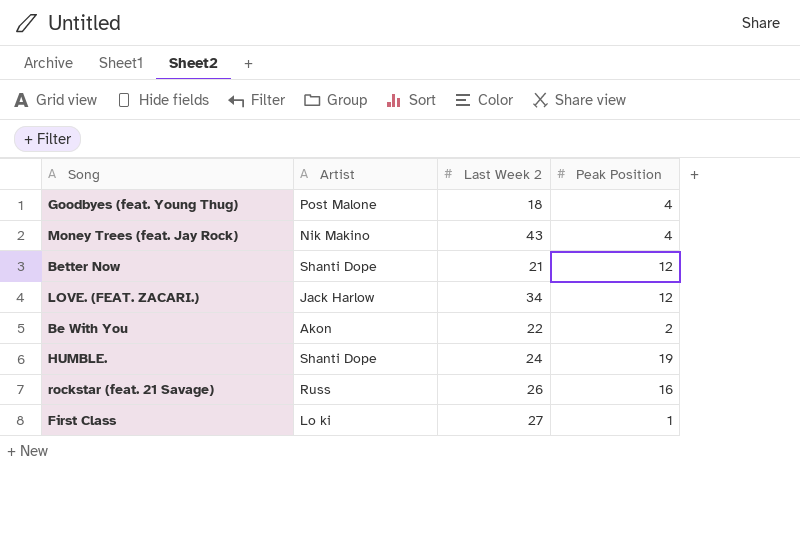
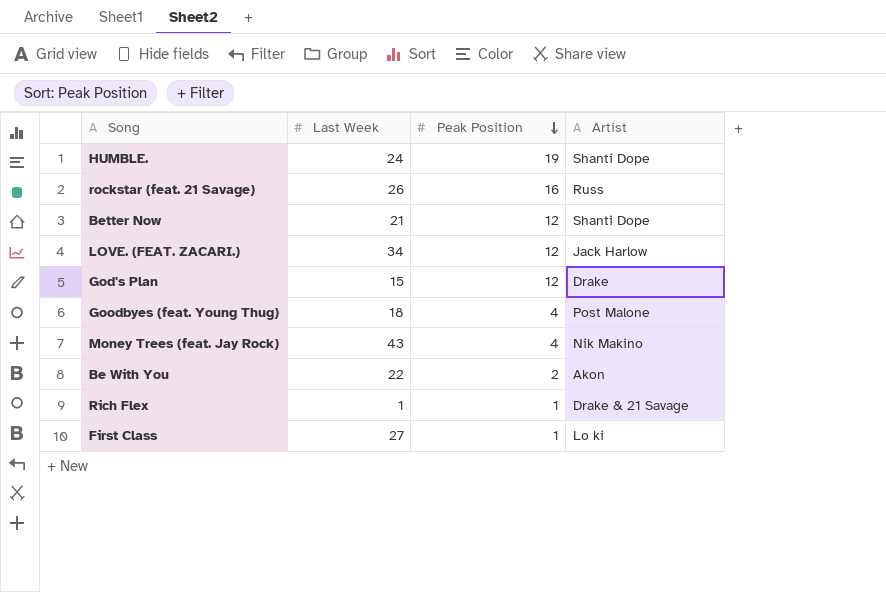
row order: none -> Peak Position descending
column name: Last Week 2 -> Last Week
column Artist | position: 2 -> 4
row God's Plan: none -> 15 | 12 | Drake
row Rich Flex: none -> 1 | 1 | Drake & 21 Savage

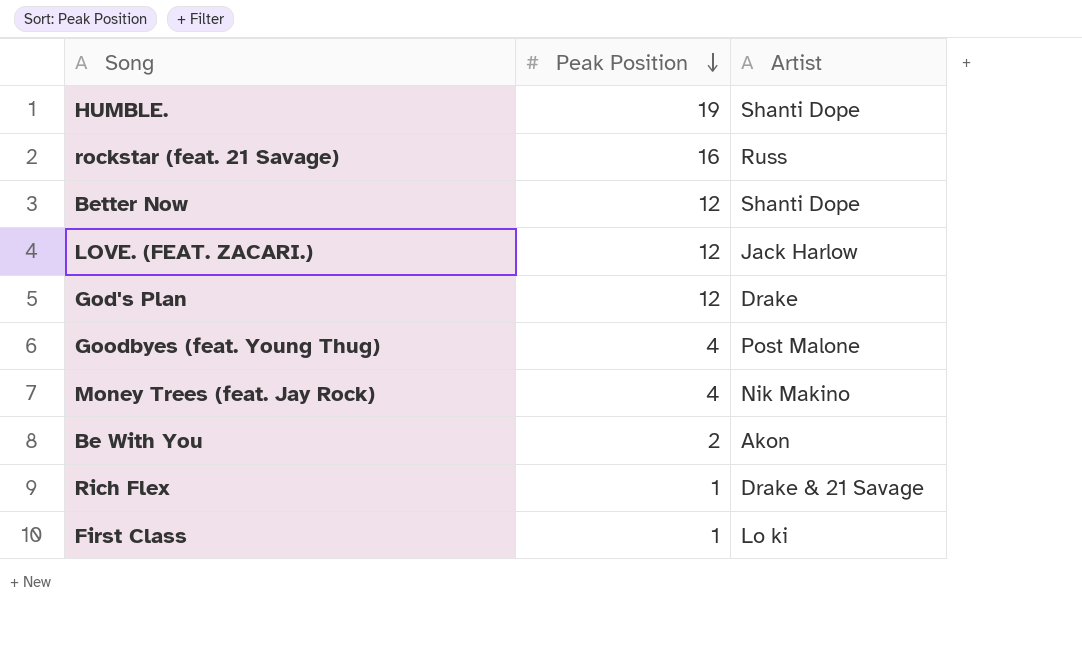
column Last Week | position: 2 -> none

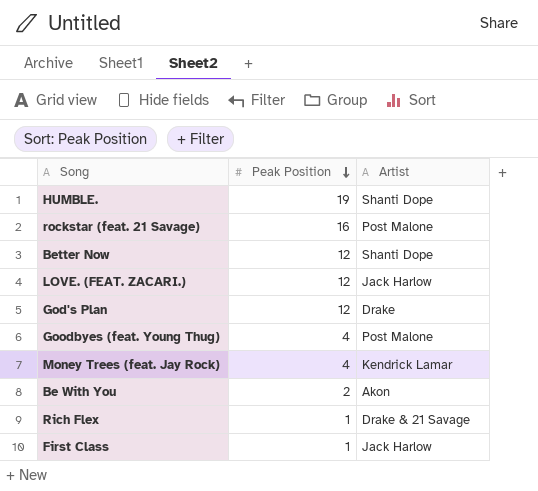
rockstar (feat. 21 Savage) | Artist: Russ -> Post Malone
Money Trees (feat. Jay Rock) | Artist: Nik Makino -> Kendrick Lamar
First Class | Artist: Lo ki -> Jack Harlow

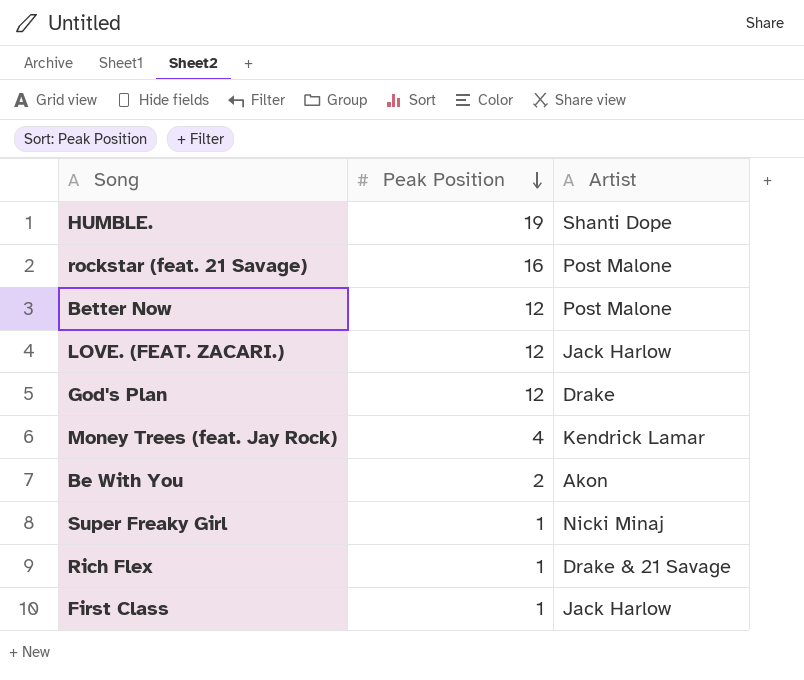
row Goodbyes (feat. Young Thug): 4 | Post Malone -> none
Better Now | Artist: Shanti Dope -> Post Malone
row Super Freaky Girl: none -> 1 | Nicki Minaj

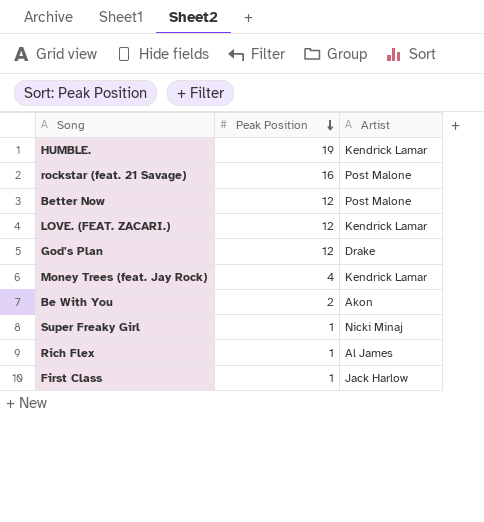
HUMBLE. | Artist: Shanti Dope -> Kendrick Lamar
LOVE. (FEAT. ZACARI.) | Artist: Jack Harlow -> Kendrick Lamar
Rich Flex | Artist: Drake & 21 Savage -> Al James

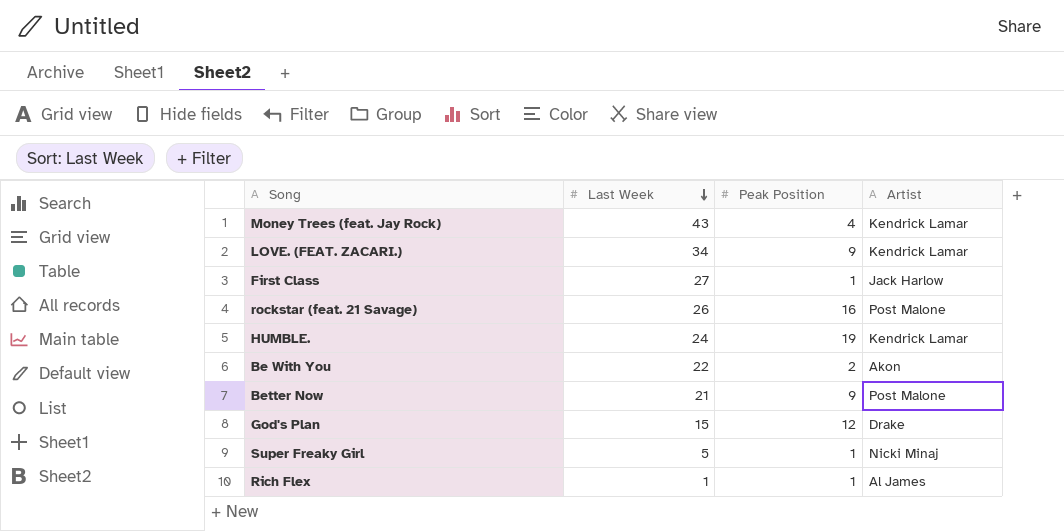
row order: Peak Position descending -> Last Week descending
column Last Week | position: none -> 2
LOVE. (FEAT. ZACARI.) | Peak Position: 12 -> 9
Better Now | Peak Position: 12 -> 9

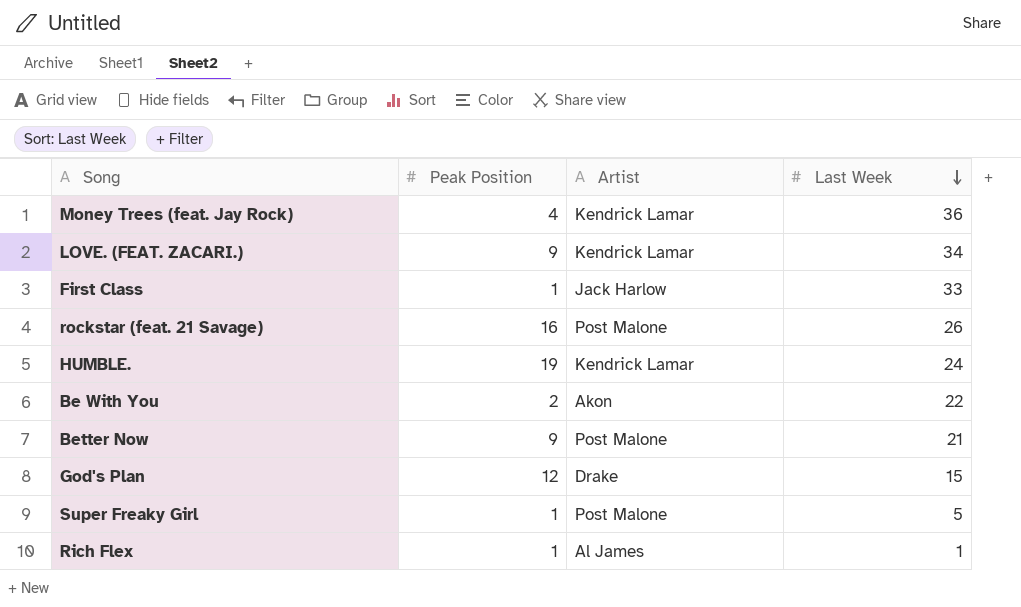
column Last Week | position: 2 -> 4
Money Trees (feat. Jay Rock) | Last Week: 43 -> 36
First Class | Last Week: 27 -> 33
Super Freaky Girl | Artist: Nicki Minaj -> Post Malone

